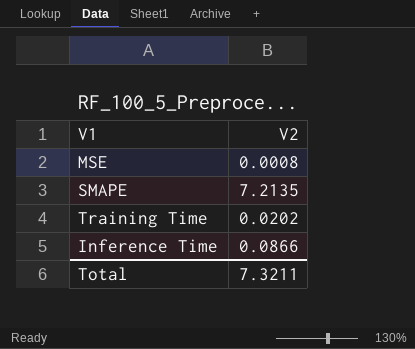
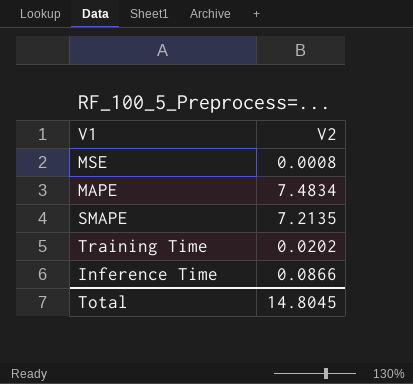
row MAPE: none -> 7.4834
Total | V2: 7.3211 -> 14.8045

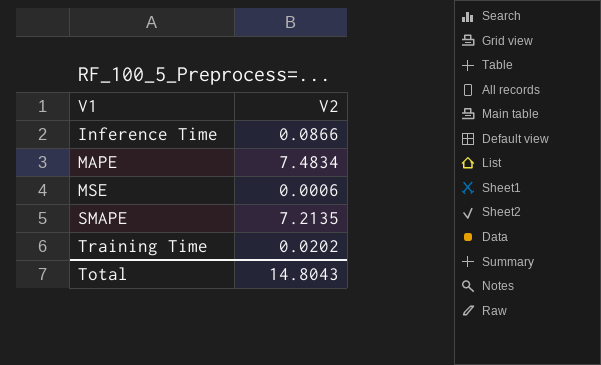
row order: none -> V1 ascending
MSE | V2: 0.0008 -> 0.0006
Total | V2: 14.8045 -> 14.8043

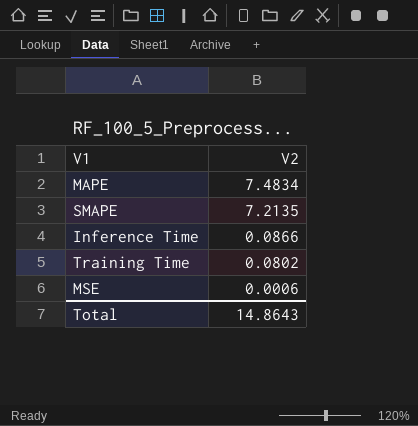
row order: V1 ascending -> V2 descending
Training Time | V2: 0.0202 -> 0.0802
Total | V2: 14.8043 -> 14.8643

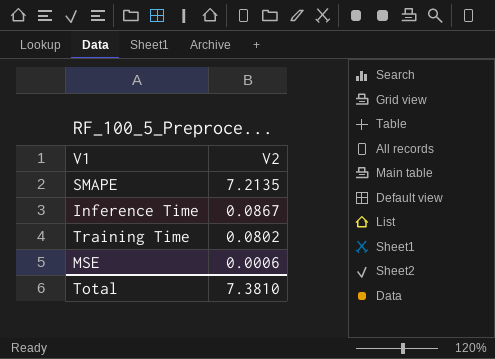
row MAPE: 7.4834 -> none
Inference Time | V2: 0.0866 -> 0.0867
Total | V2: 14.8643 -> 7.3810

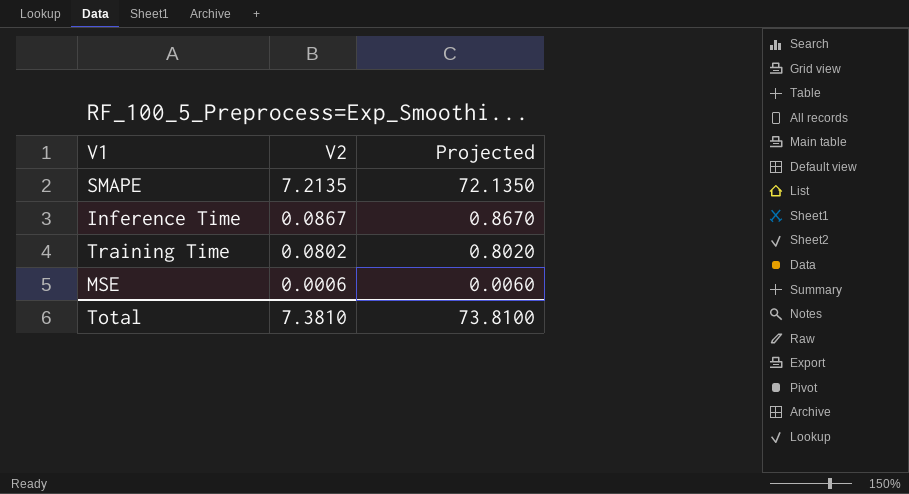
column Projected | formula: none -> [V2] * 10

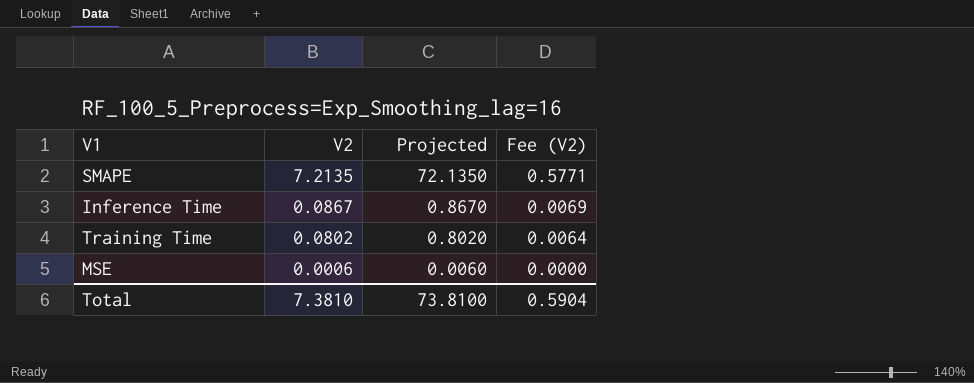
column Fee (V2) | formula: none -> [V2] * 0.08

